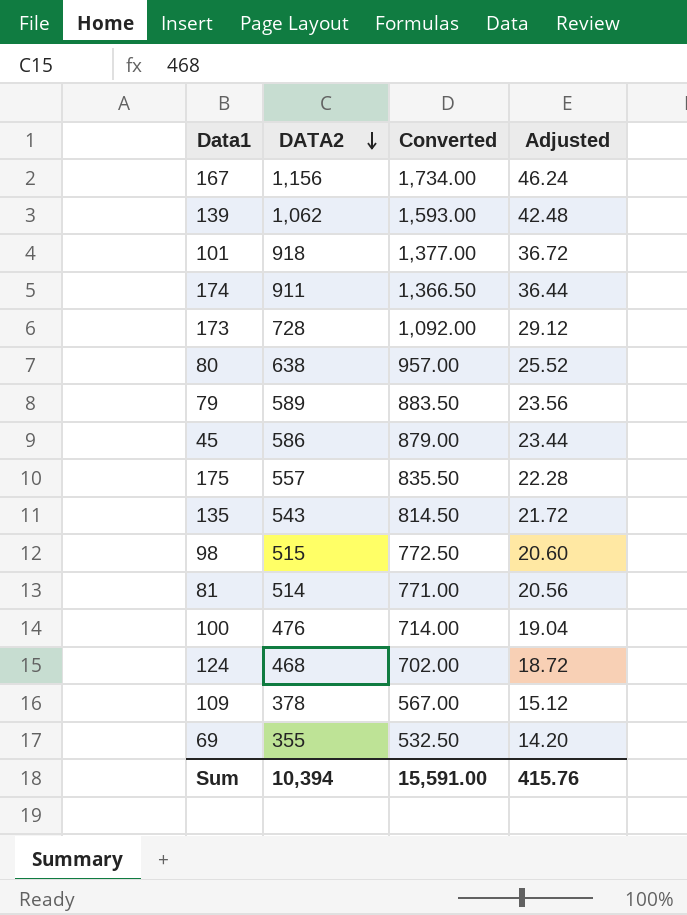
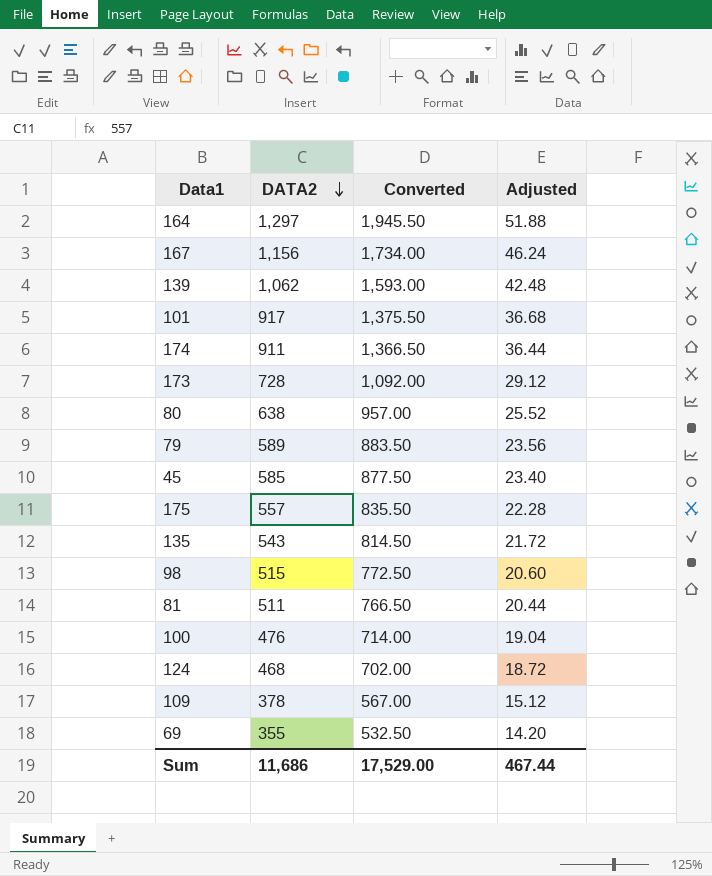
row 164: none -> 1,297 | 1,945.50 | 51.88
101 | DATA2: 918 -> 917
101 | Converted: 1,377.00 -> 1,375.50
101 | Adjusted: 36.72 -> 36.68
45 | DATA2: 586 -> 585
45 | Converted: 879.00 -> 877.50
45 | Adjusted: 23.44 -> 23.40
81 | DATA2: 514 -> 511
81 | Converted: 771.00 -> 766.50
81 | Adjusted: 20.56 -> 20.44
Sum | DATA2: 10,394 -> 11,686
Sum | Converted: 15,591.00 -> 17,529.00
Sum | Adjusted: 415.76 -> 467.44

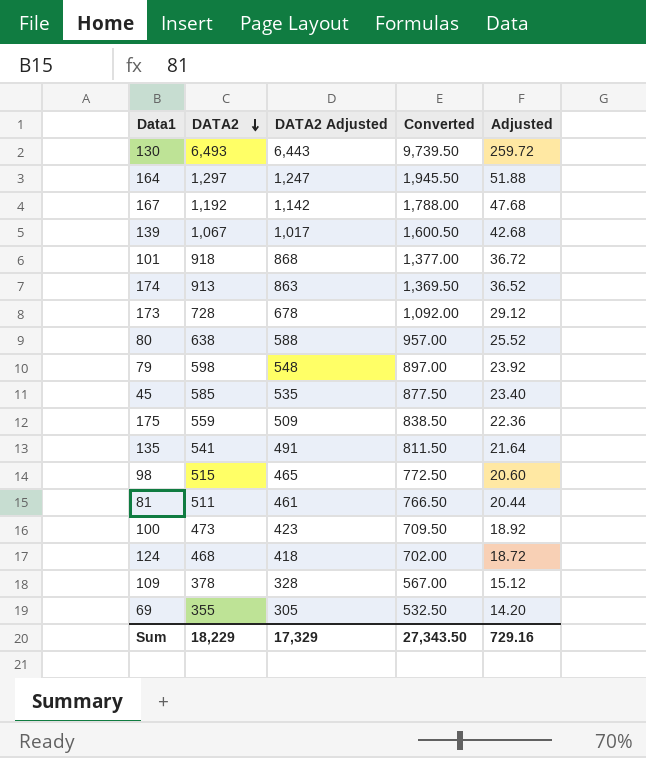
column DATA2 Adjusted | formula: none -> [DATA2] - 50
row 130: none -> 6,493 | 6,443 | 9,739.50 | 259.72
167 | DATA2: 1,156 -> 1,192
167 | Converted: 1,734.00 -> 1,788.00
167 | Adjusted: 46.24 -> 47.68
139 | DATA2: 1,062 -> 1,067
139 | Converted: 1,593.00 -> 1,600.50
139 | Adjusted: 42.48 -> 42.68
101 | DATA2: 917 -> 918
101 | Converted: 1,375.50 -> 1,377.00
101 | Adjusted: 36.68 -> 36.72
174 | DATA2: 911 -> 913
174 | Converted: 1,366.50 -> 1,369.50
174 | Adjusted: 36.44 -> 36.52
79 | DATA2: 589 -> 598
79 | Converted: 883.50 -> 897.00
79 | Adjusted: 23.56 -> 23.92
175 | DATA2: 557 -> 559
175 | Converted: 835.50 -> 838.50
175 | Adjusted: 22.28 -> 22.36
135 | DATA2: 543 -> 541
135 | Converted: 814.50 -> 811.50
135 | Adjusted: 21.72 -> 21.64
100 | DATA2: 476 -> 473
100 | Converted: 714.00 -> 709.50
100 | Adjusted: 19.04 -> 18.92
Sum | DATA2: 11,686 -> 18,229
Sum | Converted: 17,529.00 -> 27,343.50
Sum | Adjusted: 467.44 -> 729.16

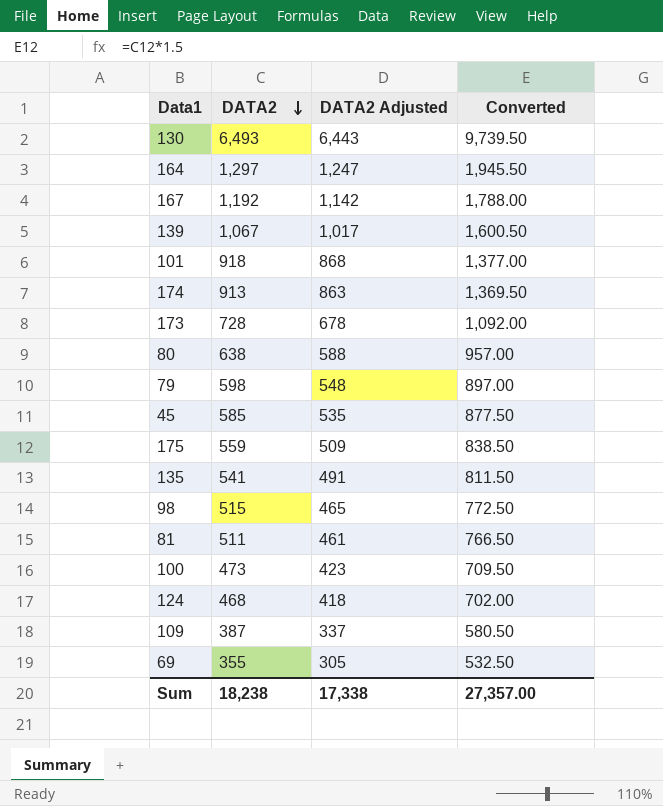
column Adjusted | formula: [DATA2] * 0.04 -> none
109 | DATA2: 378 -> 387
109 | DATA2 Adjusted: 328 -> 337
109 | Converted: 567.00 -> 580.50
Sum | DATA2: 18,229 -> 18,238
Sum | DATA2 Adjusted: 17,329 -> 17,338
Sum | Converted: 27,343.50 -> 27,357.00

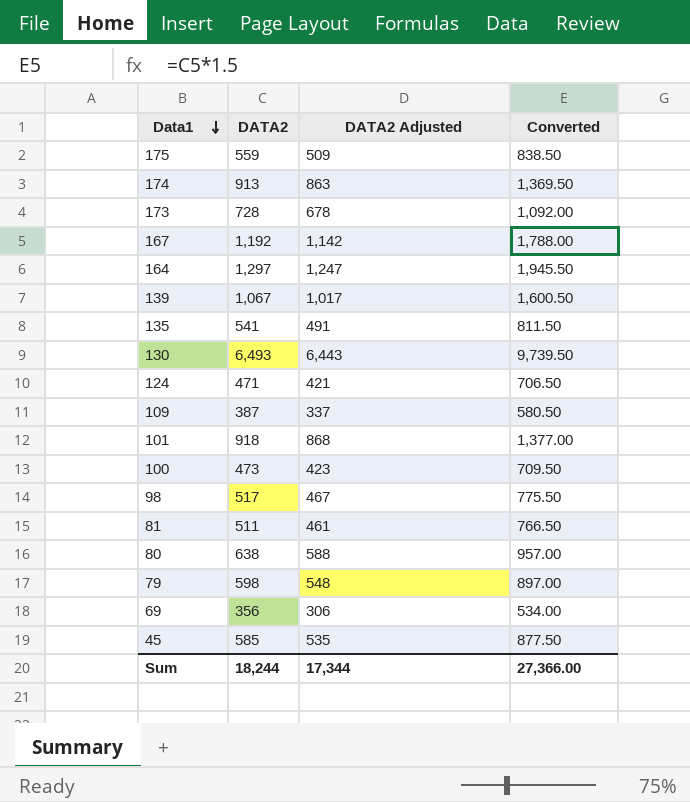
row order: DATA2 descending -> Data1 descending
124 | DATA2: 468 -> 471
124 | DATA2 Adjusted: 418 -> 421
124 | Converted: 702.00 -> 706.50
98 | DATA2: 515 -> 517
98 | DATA2 Adjusted: 465 -> 467
98 | Converted: 772.50 -> 775.50
69 | DATA2: 355 -> 356
69 | DATA2 Adjusted: 305 -> 306
69 | Converted: 532.50 -> 534.00
Sum | DATA2: 18,238 -> 18,244
Sum | DATA2 Adjusted: 17,338 -> 17,344
Sum | Converted: 27,357.00 -> 27,366.00

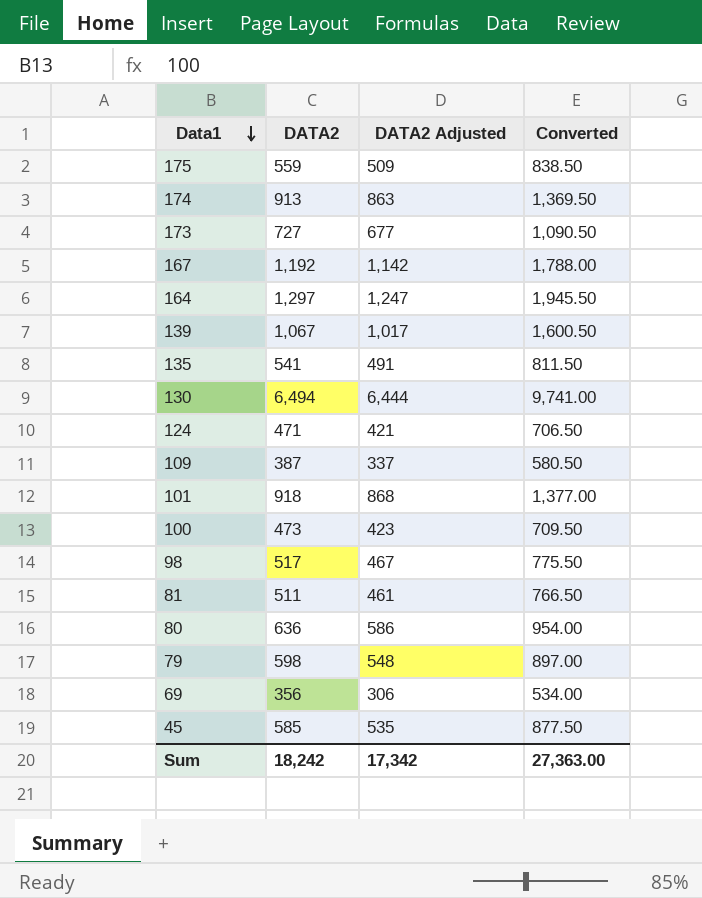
173 | DATA2: 728 -> 727
173 | DATA2 Adjusted: 678 -> 677
173 | Converted: 1,092.00 -> 1,090.50
130 | DATA2: 6,493 -> 6,494
130 | DATA2 Adjusted: 6,443 -> 6,444
130 | Converted: 9,739.50 -> 9,741.00
80 | DATA2: 638 -> 636
80 | DATA2 Adjusted: 588 -> 586
80 | Converted: 957.00 -> 954.00
Sum | DATA2: 18,244 -> 18,242
Sum | DATA2 Adjusted: 17,344 -> 17,342
Sum | Converted: 27,366.00 -> 27,363.00

